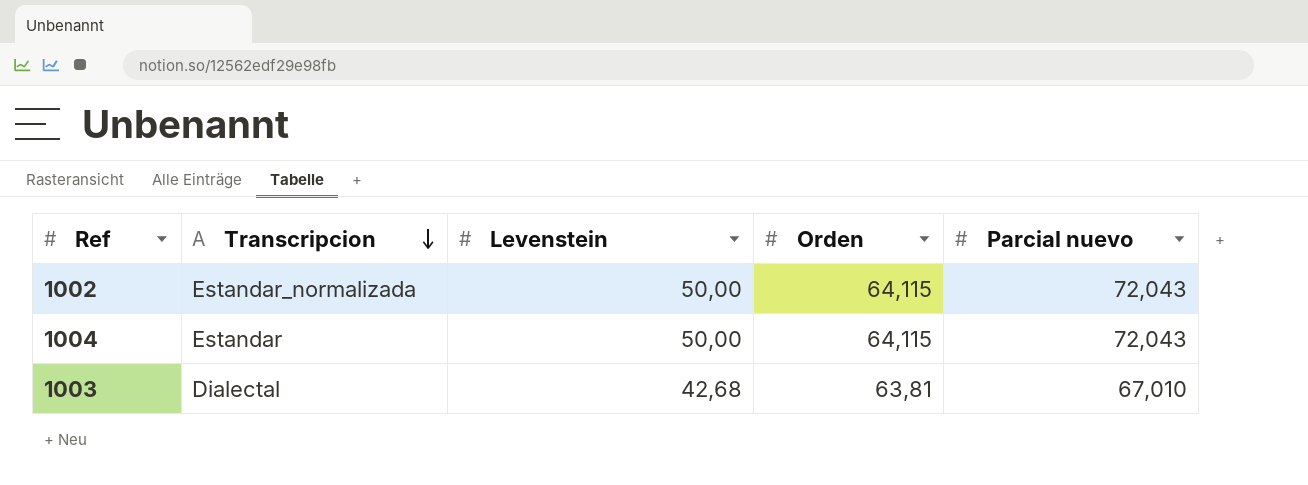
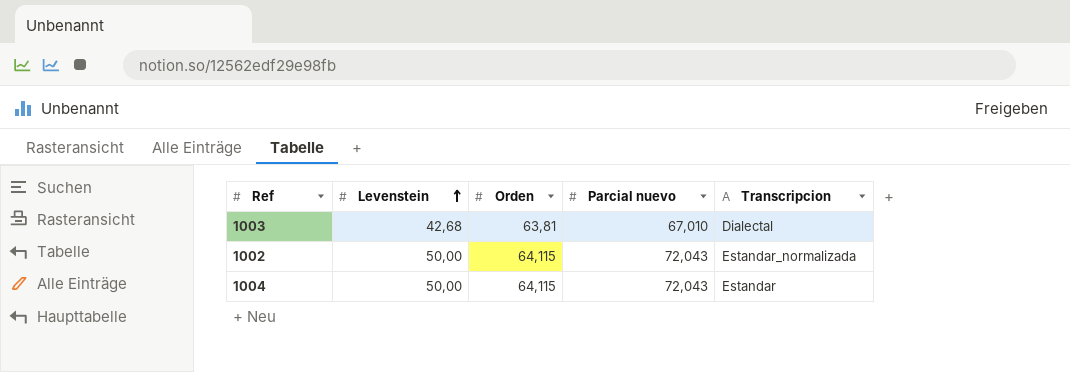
row order: Transcripcion descending -> Levenstein ascending
column Transcripcion | position: 2 -> 5

